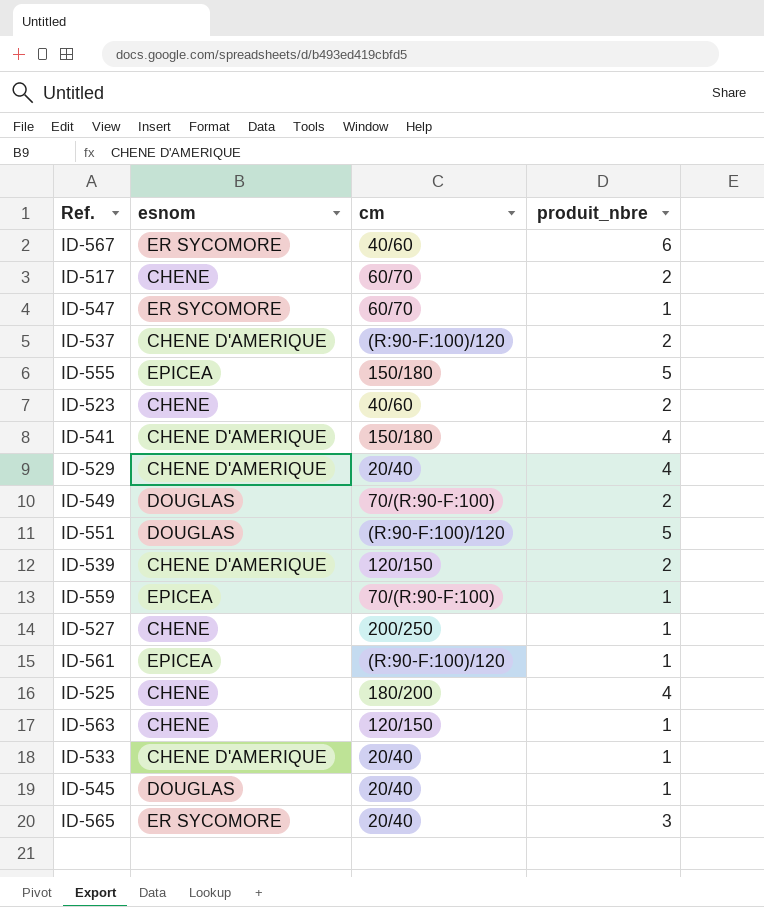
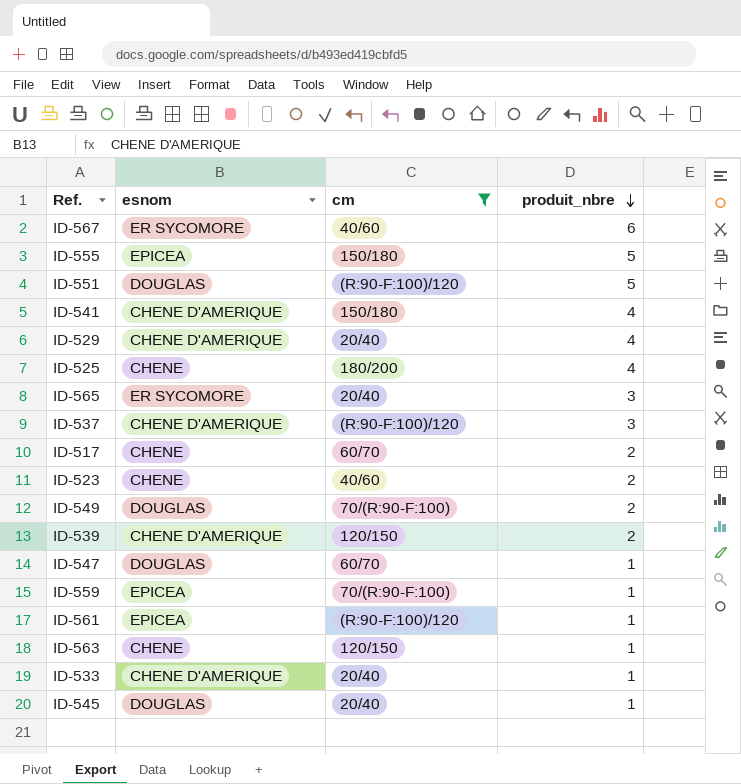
filter: none -> cm != 200/250
row order: none -> produit_nbre descending
ID-537 | produit_nbre: 2 -> 3
ID-547 | esnom: ER SYCOMORE -> DOUGLAS

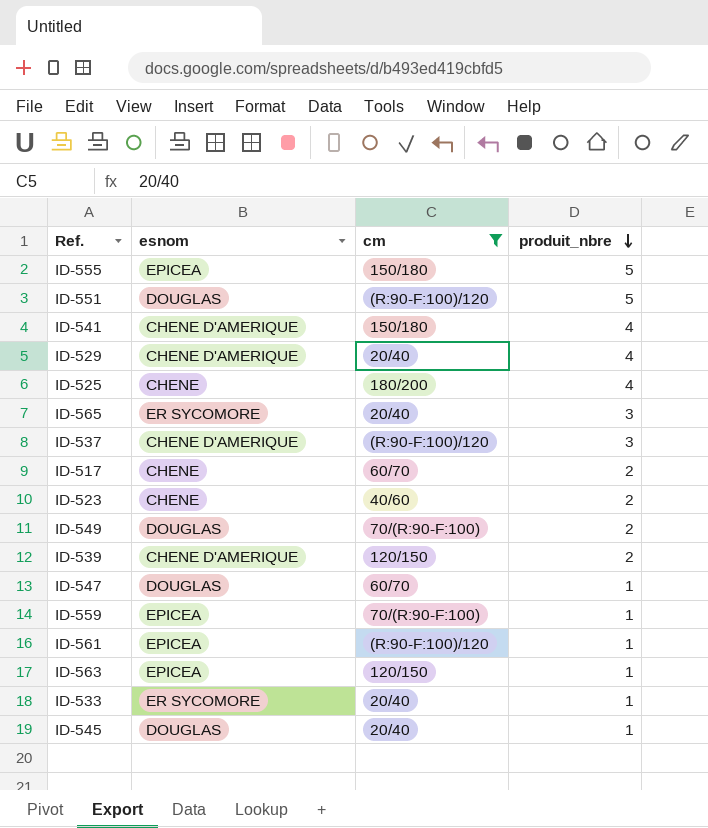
row ID-567: ER SYCOMORE | 40/60 | 6 -> none
ID-563 | esnom: CHENE -> EPICEA
ID-533 | esnom: CHENE D'AMERIQUE -> ER SYCOMORE

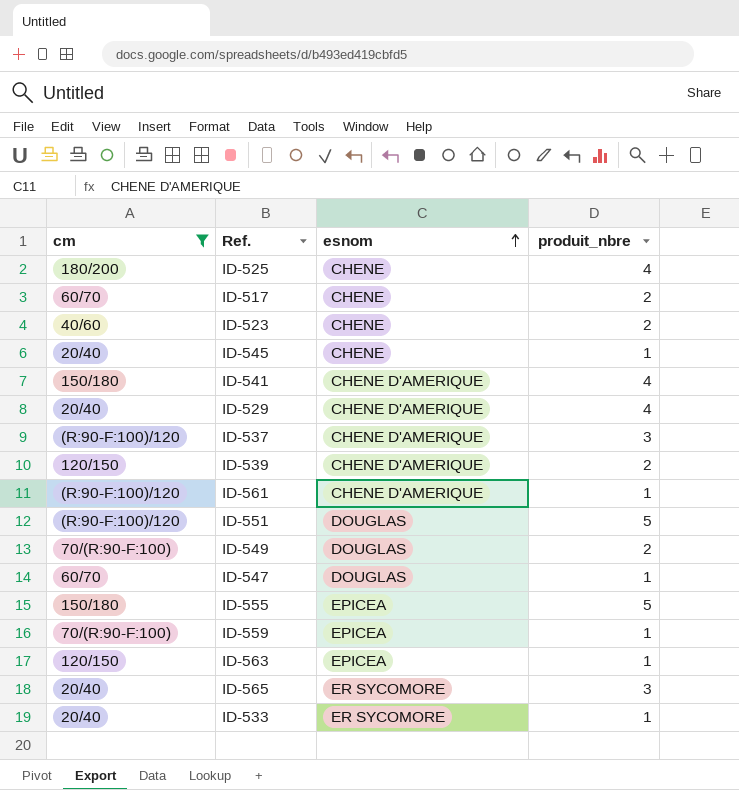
row order: produit_nbre descending -> esnom ascending
column cm | position: 3 -> 1
ID-545 | esnom: DOUGLAS -> CHENE
ID-561 | esnom: EPICEA -> CHENE D'AMERIQUE

